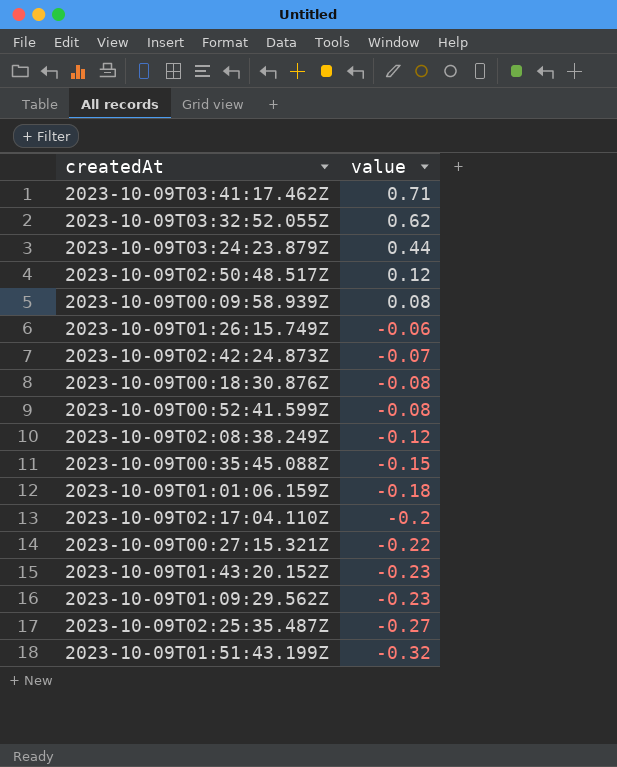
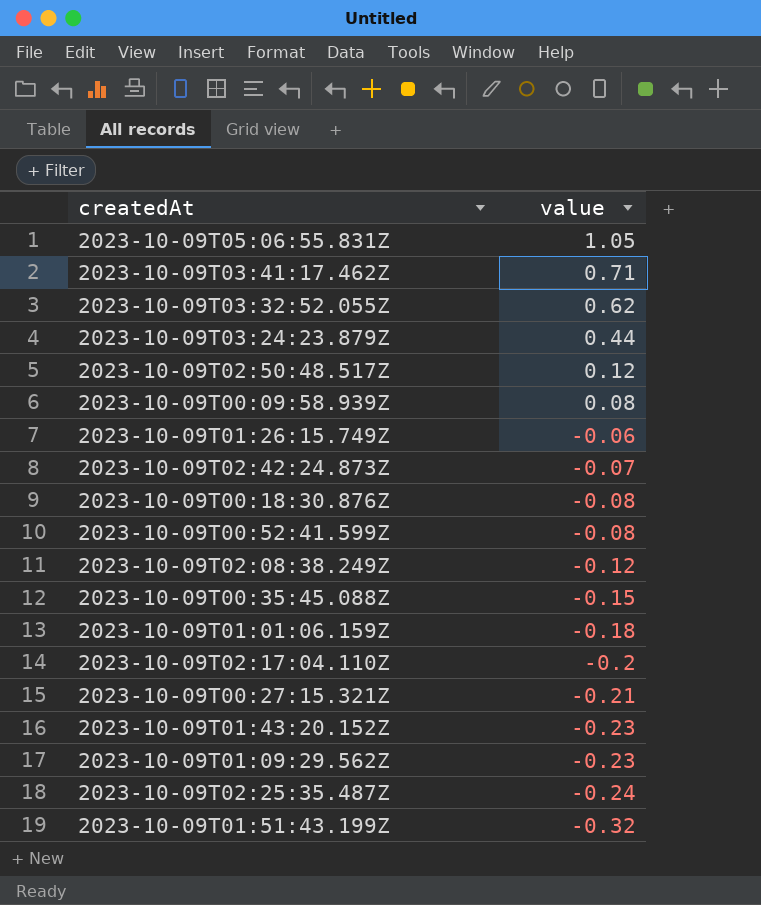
row 2023-10-09T05:06:55.831Z: none -> 1.05
2023-10-09T00:27:15.321Z | value: -0.22 -> -0.21
2023-10-09T02:25:35.487Z | value: -0.27 -> -0.24

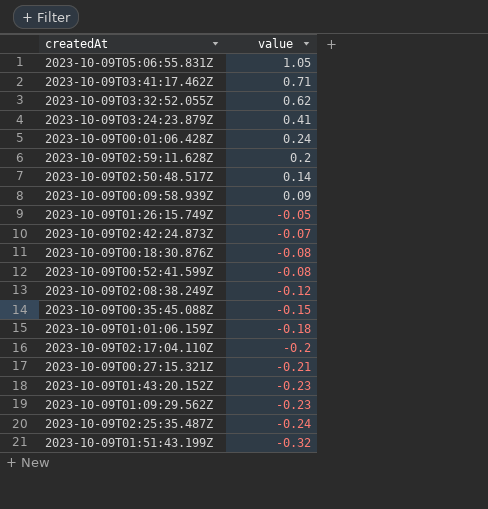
2023-10-09T03:24:23.879Z | value: 0.44 -> 0.41
row 2023-10-09T00:01:06.428Z: none -> 0.24
row 2023-10-09T02:59:11.628Z: none -> 0.2
2023-10-09T02:50:48.517Z | value: 0.12 -> 0.14
2023-10-09T00:09:58.939Z | value: 0.08 -> 0.09
2023-10-09T01:26:15.749Z | value: -0.06 -> -0.05

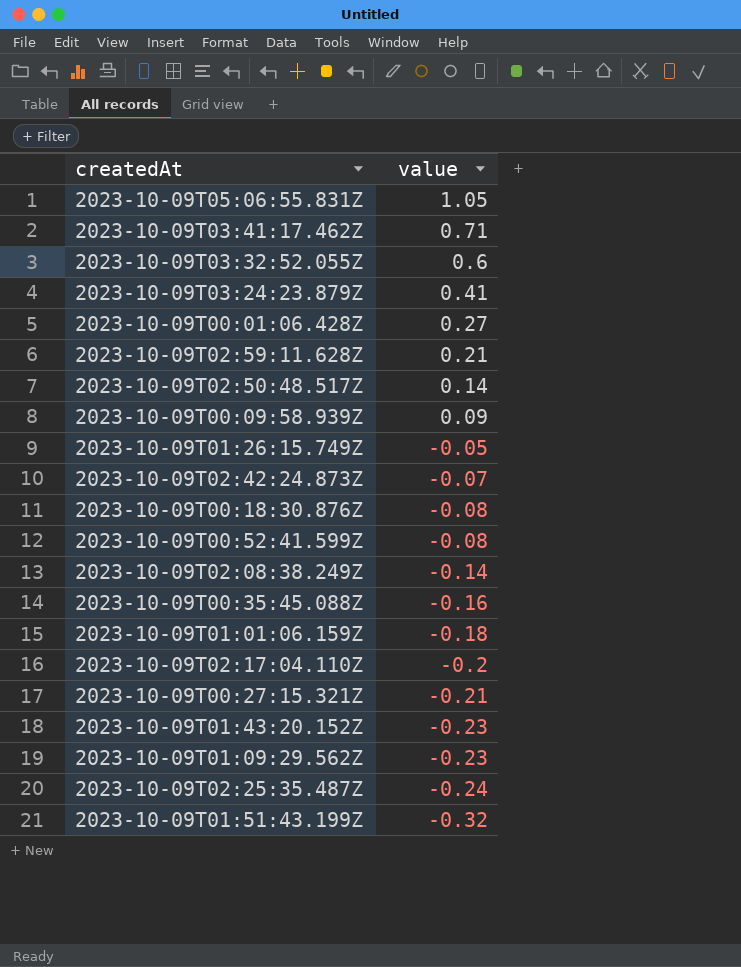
2023-10-09T03:32:52.055Z | value: 0.62 -> 0.6
2023-10-09T00:01:06.428Z | value: 0.24 -> 0.27
2023-10-09T02:59:11.628Z | value: 0.2 -> 0.21
2023-10-09T02:08:38.249Z | value: -0.12 -> -0.14
2023-10-09T00:35:45.088Z | value: -0.15 -> -0.16

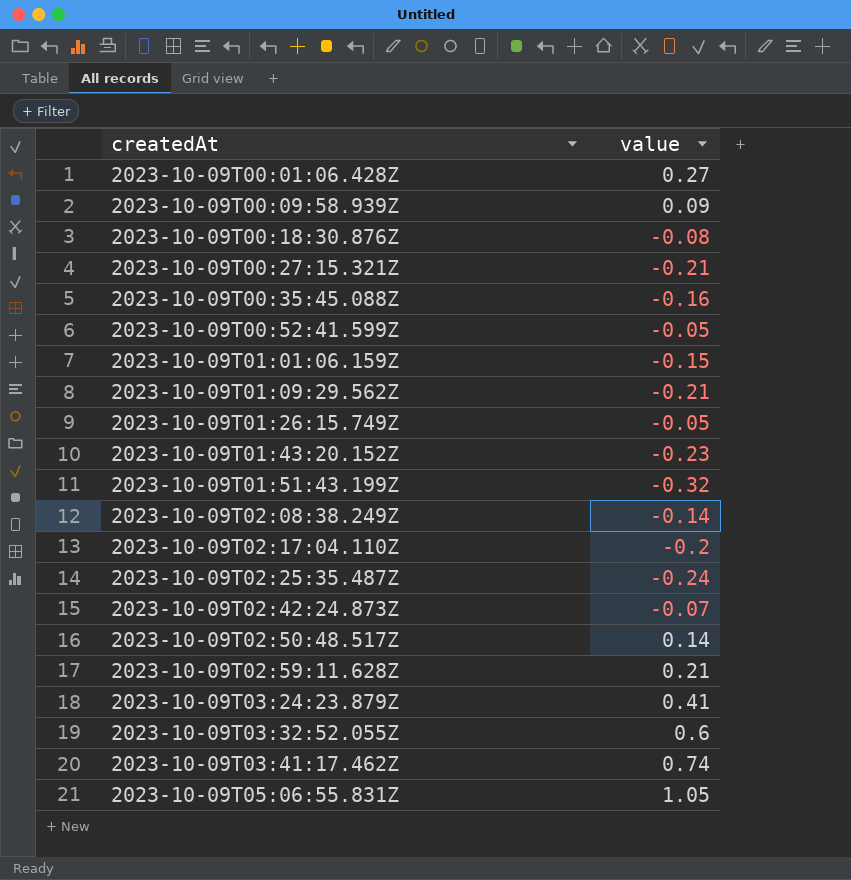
row order: value descending -> createdAt ascending
2023-10-09T00:52:41.599Z | value: -0.08 -> -0.05
2023-10-09T01:01:06.159Z | value: -0.18 -> -0.15
2023-10-09T01:09:29.562Z | value: -0.23 -> -0.21
2023-10-09T03:41:17.462Z | value: 0.71 -> 0.74

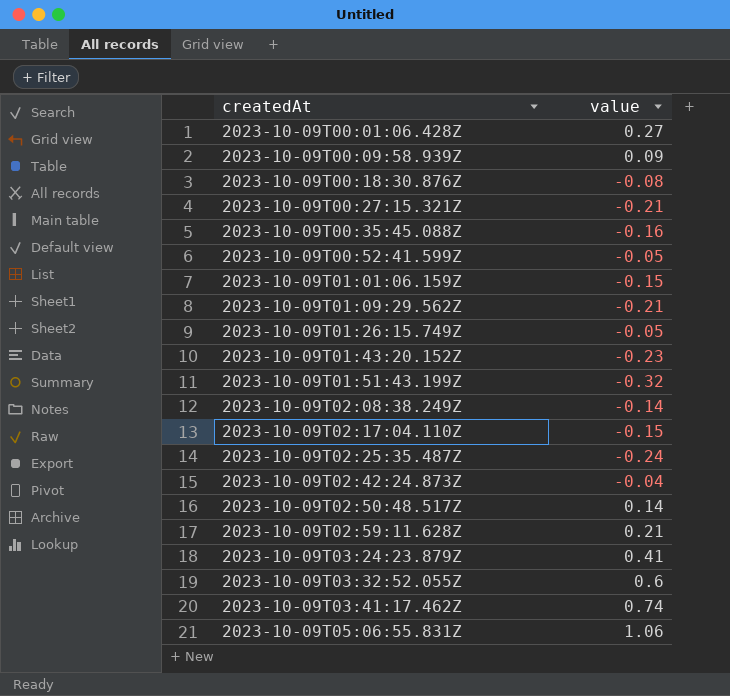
2023-10-09T02:17:04.110Z | value: -0.2 -> -0.15
2023-10-09T02:42:24.873Z | value: -0.07 -> -0.04
2023-10-09T05:06:55.831Z | value: 1.05 -> 1.06

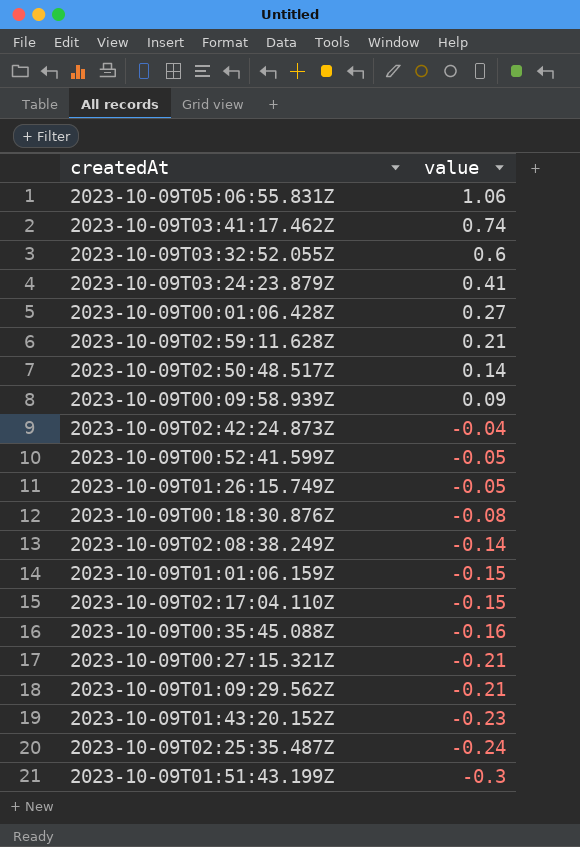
row order: createdAt ascending -> value descending
2023-10-09T01:51:43.199Z | value: -0.32 -> -0.3

